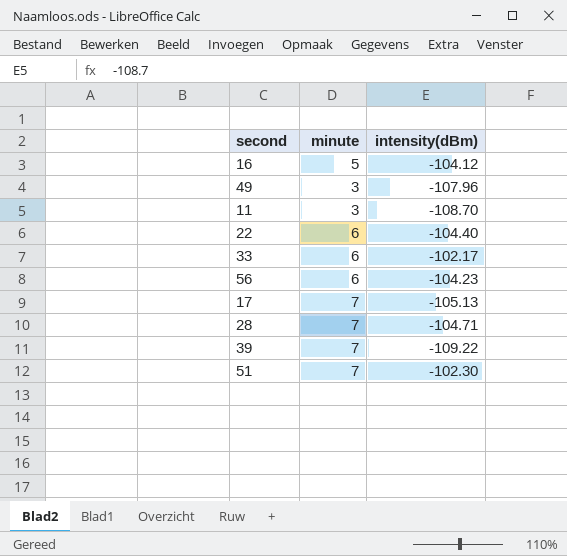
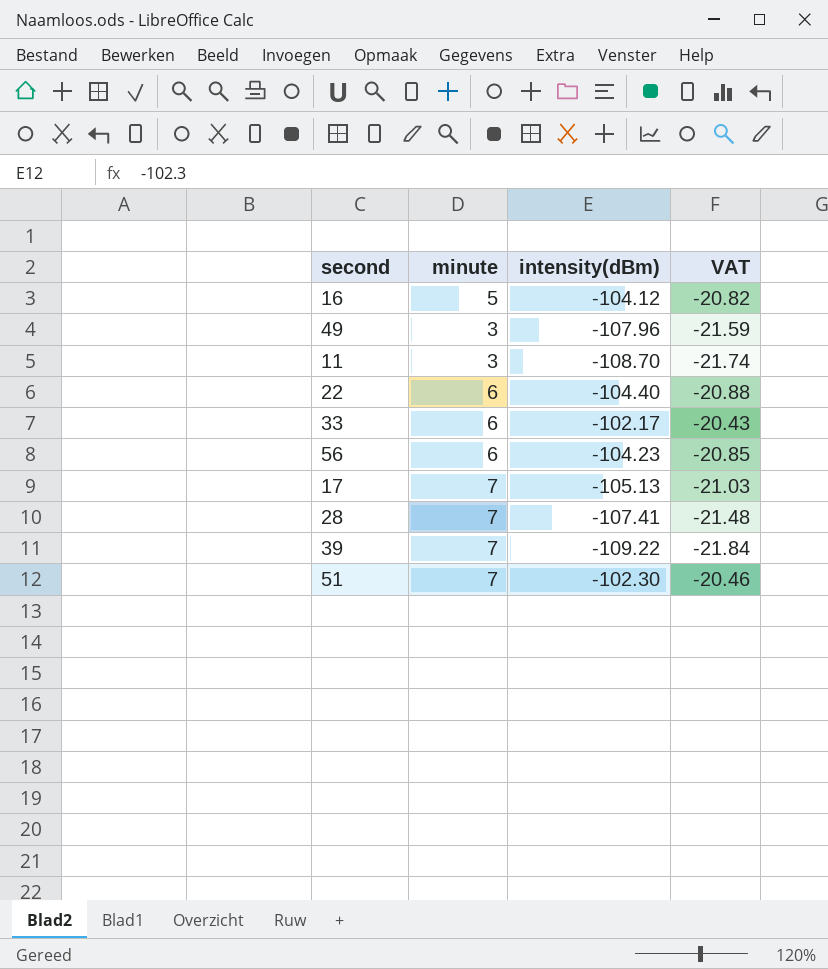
column VAT | formula: none -> [intensity(dBm)] * 0.2
28 | intensity(dBm): -104.71 -> -107.41

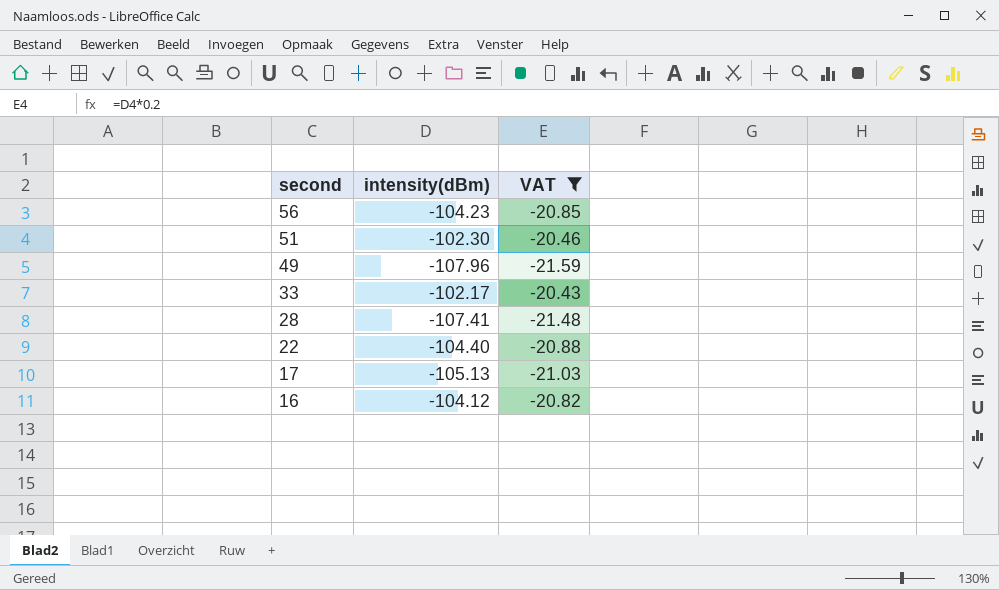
filter: none -> VAT >= -21.59
row order: none -> second descending
column minute | position: 2 -> none

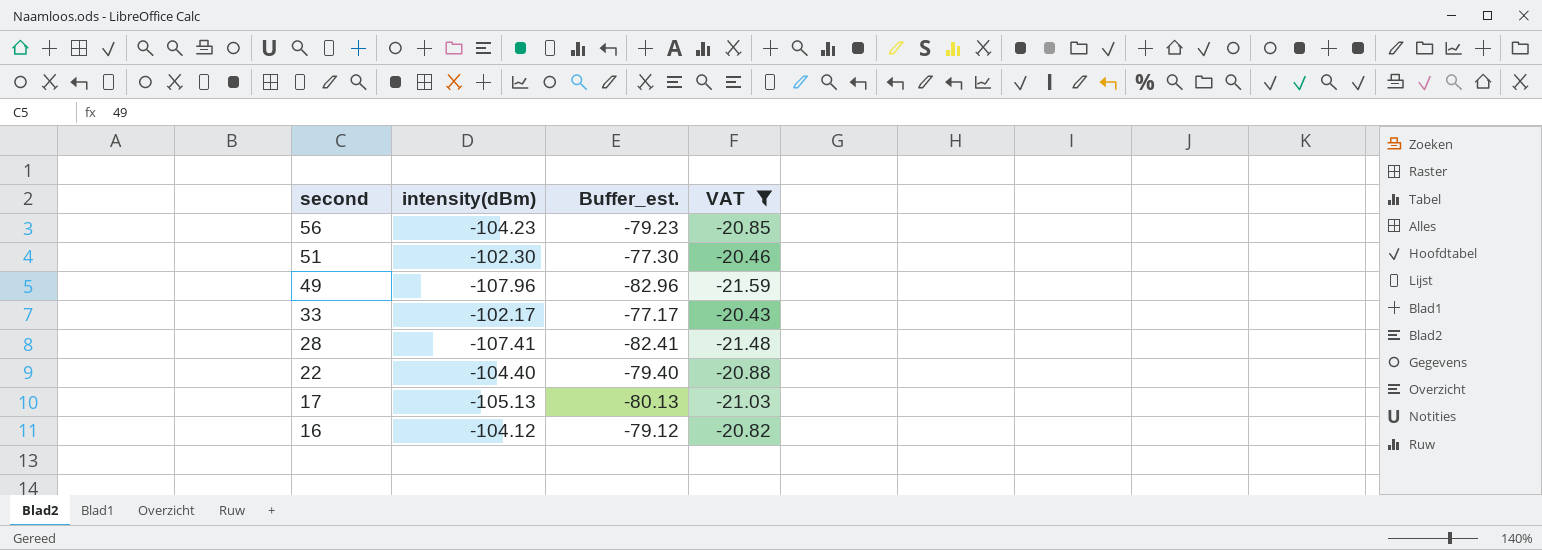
column Buffer_est. | formula: none -> [intensity(dBm)] + 25

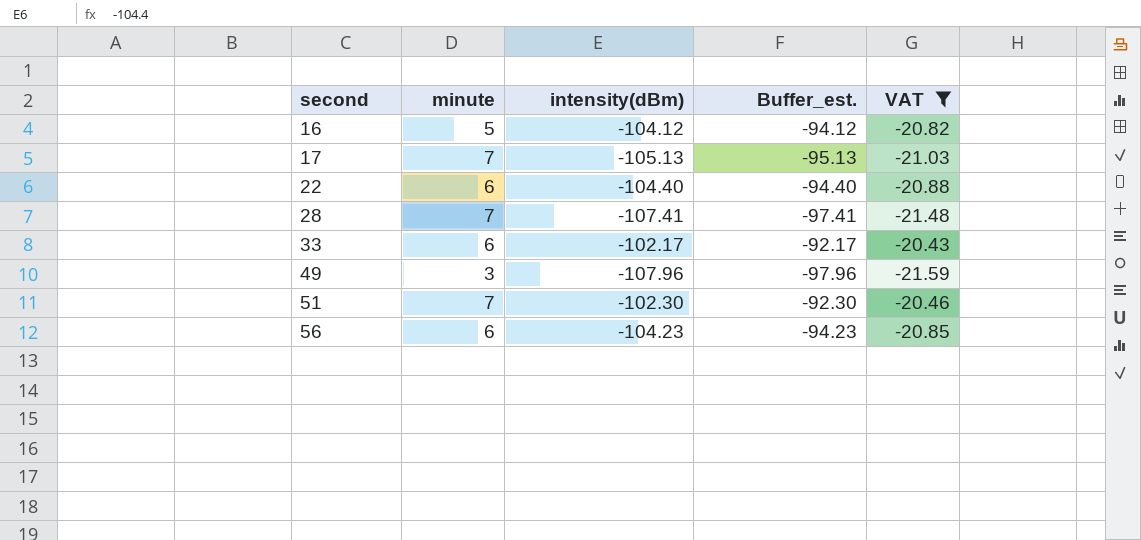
row order: second descending -> second ascending
column minute | position: none -> 2
column Buffer_est. | formula: [intensity(dBm)] + 25 -> [intensity(dBm)] + 10

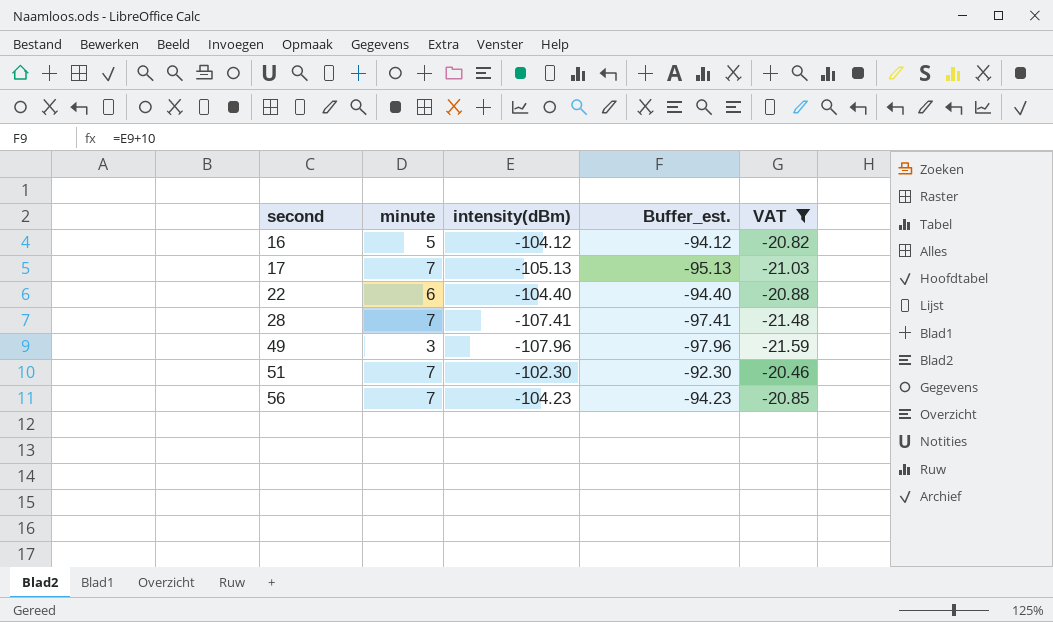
row 33: 6 | -102.17 | -92.17 | -20.43 -> none
56 | minute: 6 -> 7

